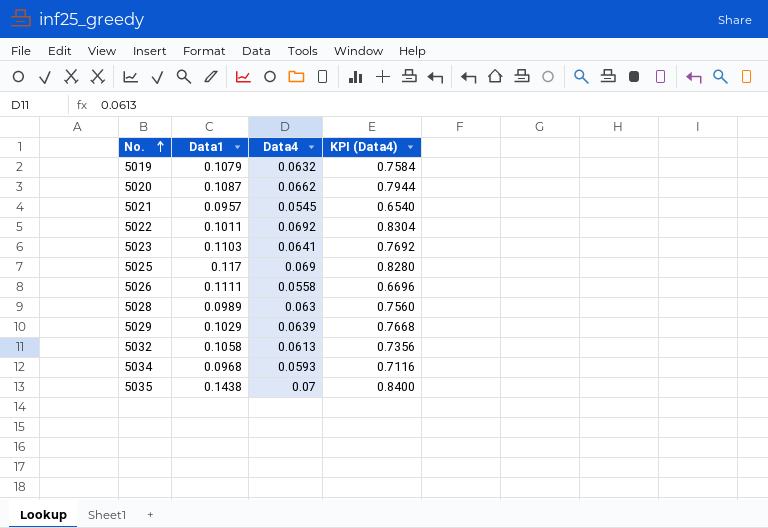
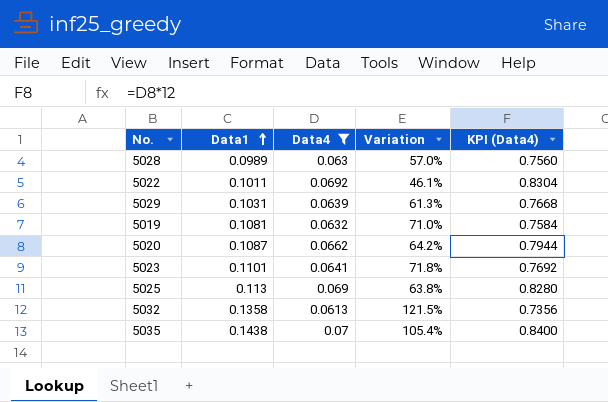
filter: none -> Data4 >= 0.0613
row order: No. ascending -> Data1 ascending
column Variation | formula: none -> ([Data1] - [Data4]) / [Data4]
5029 | Data1: 0.1029 -> 0.1031
5019 | Data1: 0.1079 -> 0.1081
5023 | Data1: 0.1103 -> 0.1101
5025 | Data1: 0.117 -> 0.113
5032 | Data1: 0.1058 -> 0.1358

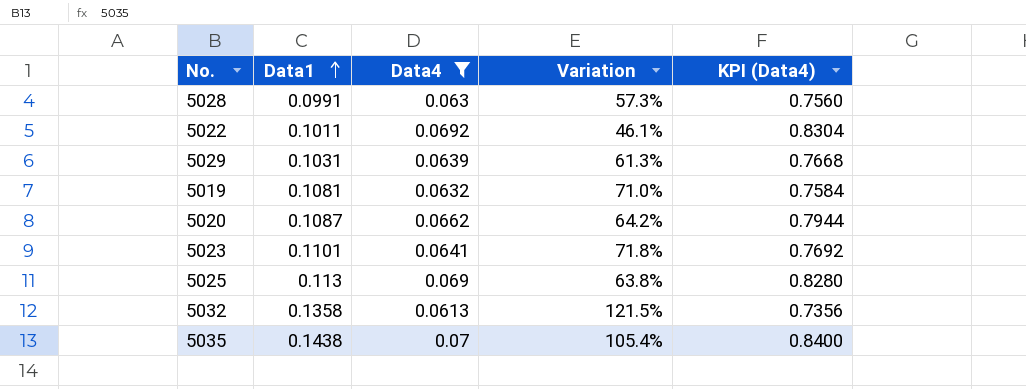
5028 | Data1: 0.0989 -> 0.0991
5028 | Variation: 57.0% -> 57.3%

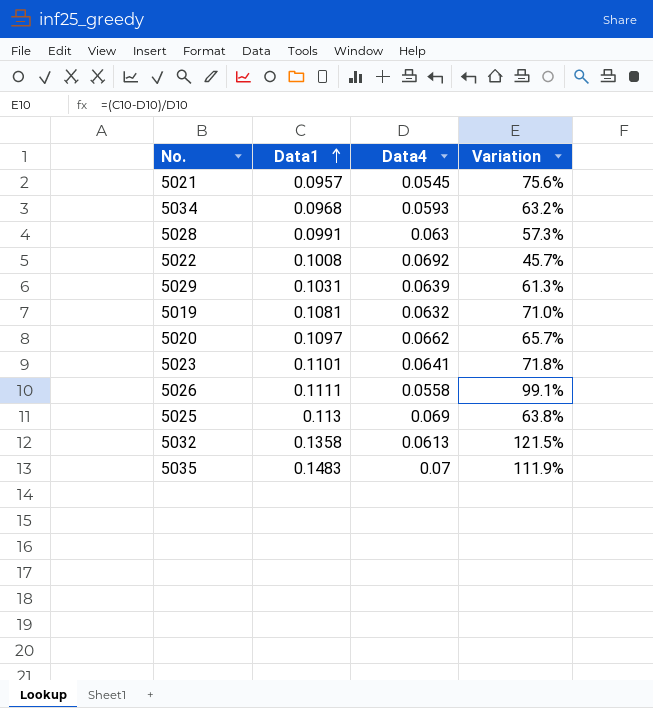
filter: Data4 >= 0.0613 -> none
column KPI (Data4) | formula: [Data4] * 12 -> none
5022 | Data1: 0.1011 -> 0.1008
5022 | Variation: 46.1% -> 45.7%
5020 | Data1: 0.1087 -> 0.1097
5020 | Variation: 64.2% -> 65.7%
5035 | Data1: 0.1438 -> 0.1483
5035 | Variation: 105.4% -> 111.9%

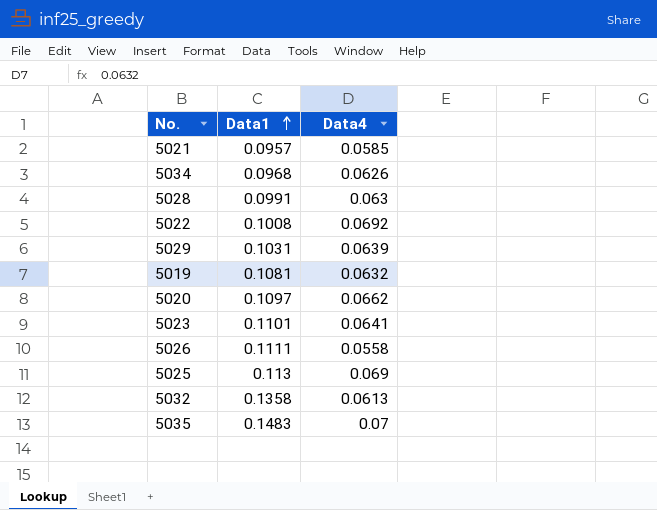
column Variation | formula: ([Data1] - [Data4]) / [Data4] -> none
5021 | Data4: 0.0545 -> 0.0585
5034 | Data4: 0.0593 -> 0.0626

